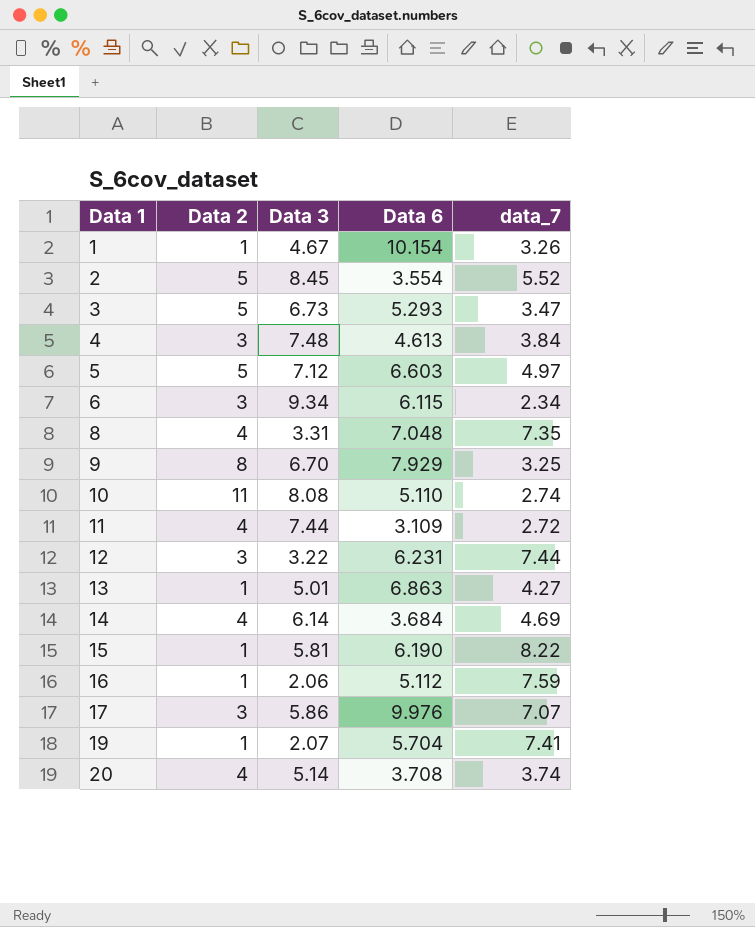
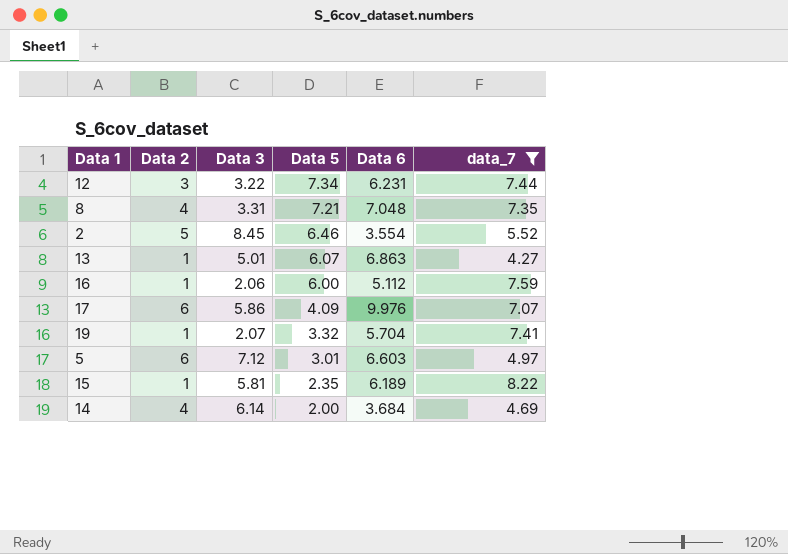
filter: none -> data_7 >= 4.27
row order: Data 1 ascending -> Data 5 descending
column Data 5 | position: none -> 4
17 | Data 2: 3 -> 6
5 | Data 2: 5 -> 6
15 | Data 6: 6.190 -> 6.189

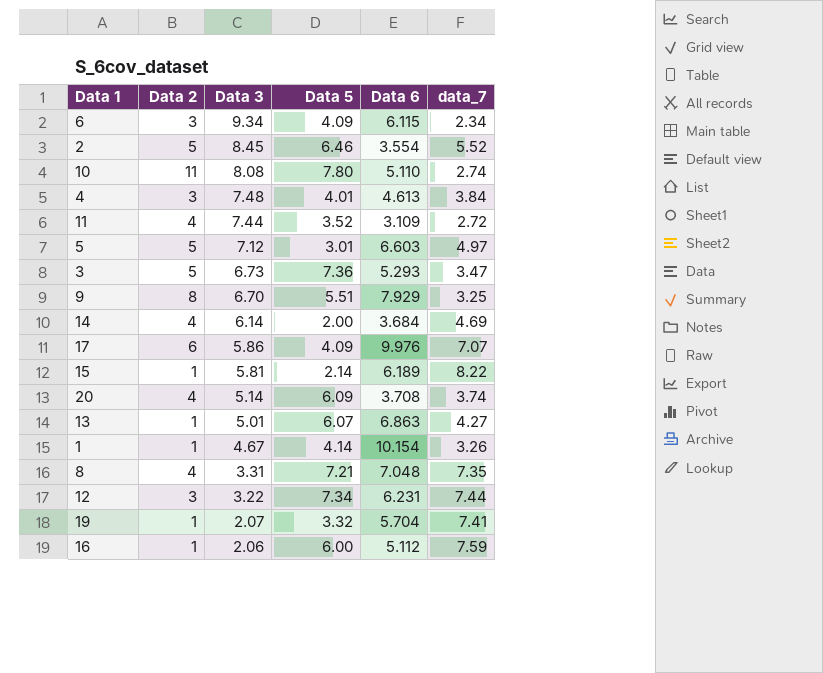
filter: data_7 >= 4.27 -> none
row order: Data 5 descending -> Data 3 descending
5 | Data 2: 6 -> 5
15 | Data 5: 2.35 -> 2.14

